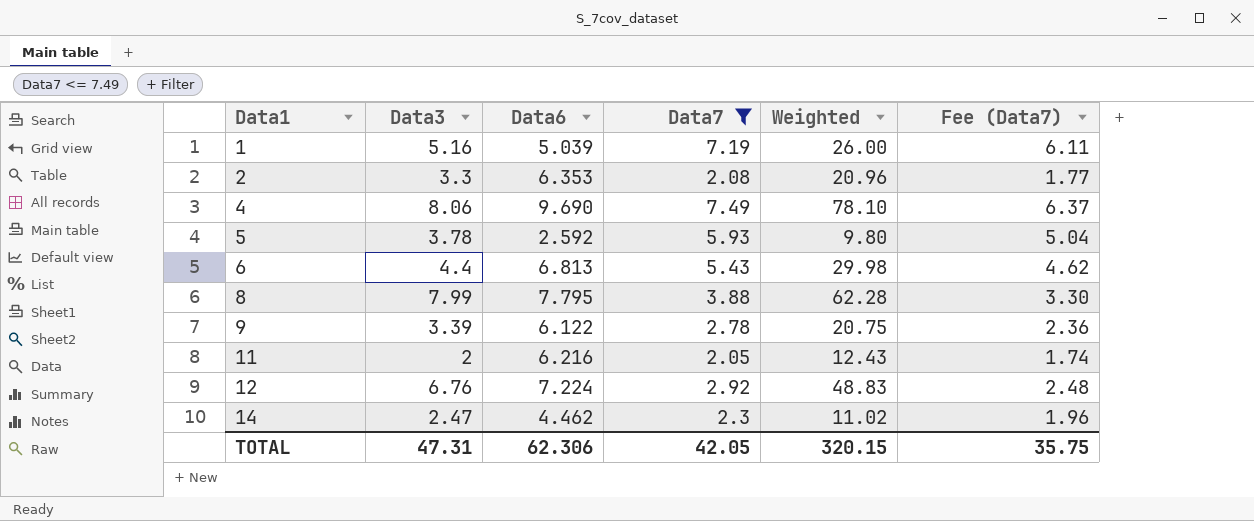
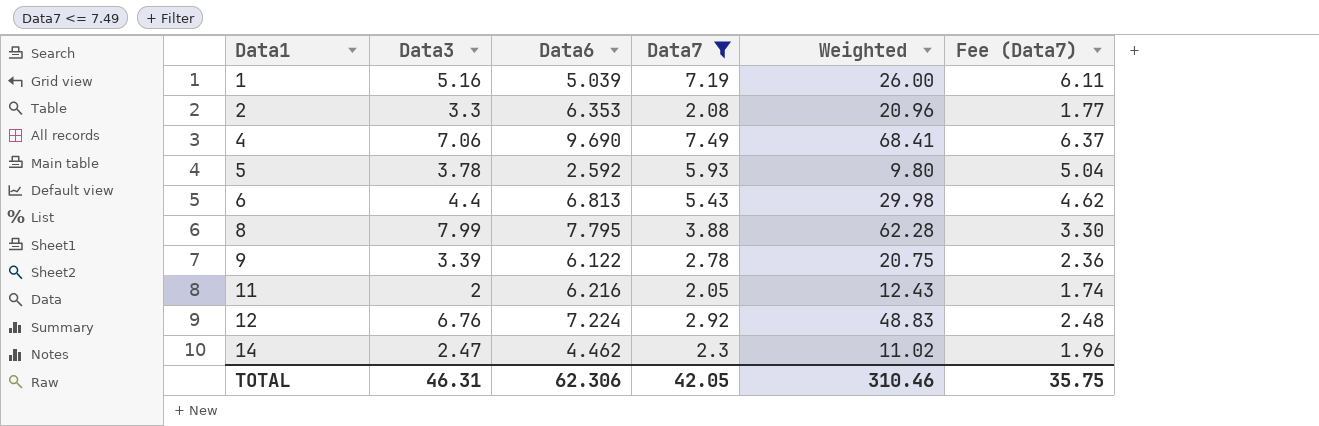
4 | Data3: 8.06 -> 7.06
4 | Weighted: 78.10 -> 68.41
TOTAL | Data3: 47.31 -> 46.31
TOTAL | Weighted: 320.15 -> 310.46

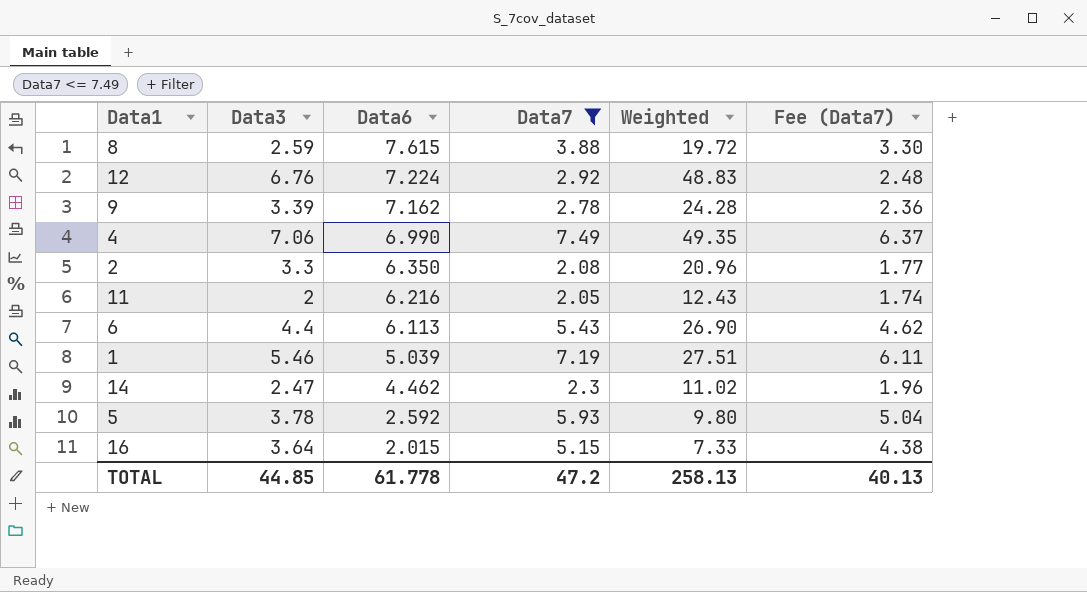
row order: Data1 ascending -> Data6 descending
8 | Data3: 7.99 -> 2.59
8 | Data6: 7.795 -> 7.615
8 | Weighted: 62.28 -> 19.72
9 | Data6: 6.122 -> 7.162
9 | Weighted: 20.75 -> 24.28
4 | Data6: 9.690 -> 6.990
4 | Weighted: 68.41 -> 49.35
2 | Data6: 6.353 -> 6.350
6 | Data6: 6.813 -> 6.113
6 | Weighted: 29.98 -> 26.90
1 | Data3: 5.16 -> 5.46
1 | Weighted: 26.00 -> 27.51
row 16: none -> 3.64 | 2.015 | 5.15 | 7.33 | 4.38
TOTAL | Data3: 46.31 -> 44.85
TOTAL | Data6: 62.306 -> 61.778
TOTAL | Data7: 42.05 -> 47.2
TOTAL | Weighted: 310.46 -> 258.13
TOTAL | Fee (Data7): 35.75 -> 40.13

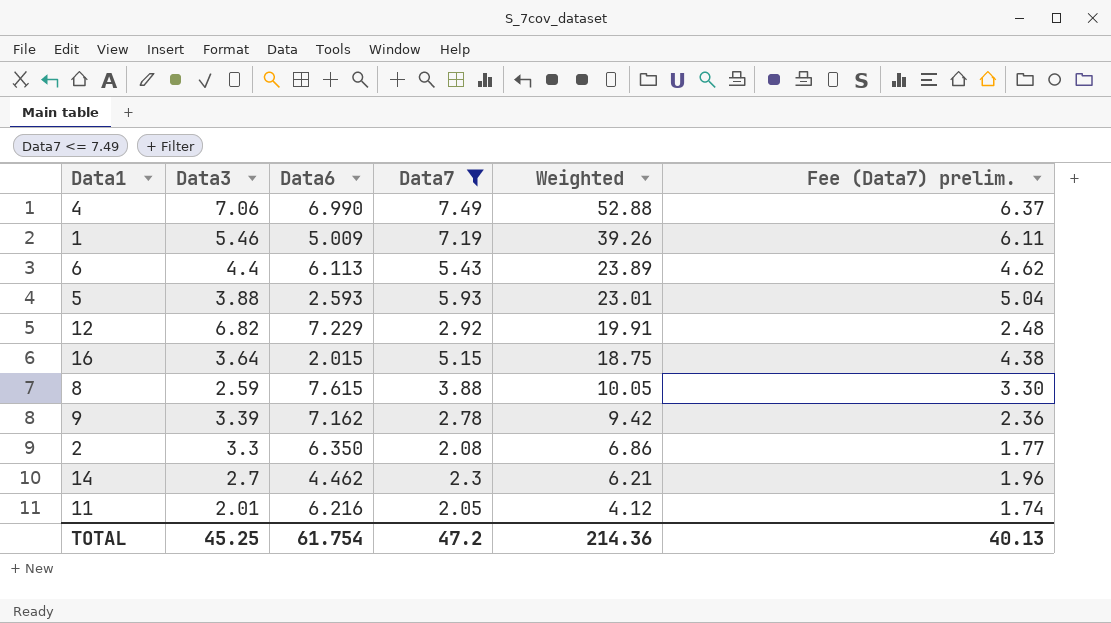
row order: Data6 descending -> Weighted descending
column Weighted | formula: [Data3] * [Data6] -> [Data3] * [Data7]
column name: Fee (Data7) -> Fee (Data7) prelim.
1 | Data6: 5.039 -> 5.009
5 | Data3: 3.78 -> 3.88
5 | Data6: 2.592 -> 2.593
12 | Data3: 6.76 -> 6.82
12 | Data6: 7.224 -> 7.229
14 | Data3: 2.47 -> 2.7
11 | Data3: 2 -> 2.01
TOTAL | Data3: 44.85 -> 45.25
TOTAL | Data6: 61.778 -> 61.754
TOTAL | Weighted: 258.13 -> 214.36

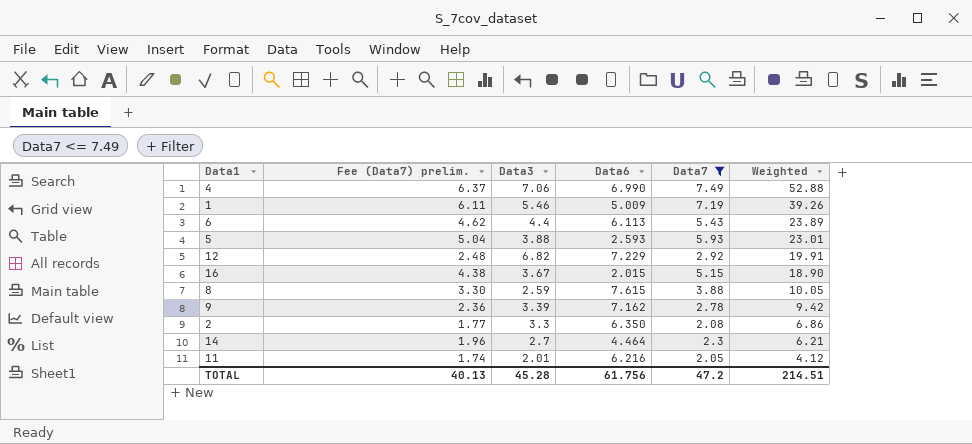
column Fee (Data7) prelim. | position: 6 -> 2
16 | Data3: 3.64 -> 3.67
16 | Weighted: 18.75 -> 18.90
14 | Data6: 4.462 -> 4.464
TOTAL | Data3: 45.25 -> 45.28
TOTAL | Data6: 61.754 -> 61.756
TOTAL | Weighted: 214.36 -> 214.51

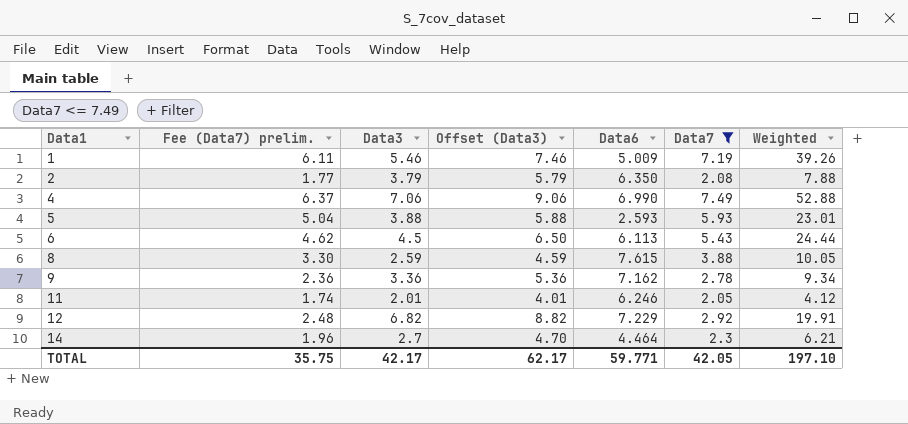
row order: Weighted descending -> Data1 ascending
column Offset (Data3) | formula: none -> [Data3] + 2
row 16: 4.38 | 3.67 | 2.015 | 5.15 | 18.90 -> none
2 | Data3: 3.3 -> 3.79
2 | Weighted: 6.86 -> 7.88
6 | Data3: 4.4 -> 4.5
6 | Weighted: 23.89 -> 24.44
9 | Data3: 3.39 -> 3.36
9 | Weighted: 9.42 -> 9.34
11 | Data6: 6.216 -> 6.246
TOTAL | Fee (Data7) prelim.: 40.13 -> 35.75
TOTAL | Data3: 45.28 -> 42.17
TOTAL | Data6: 61.756 -> 59.771
TOTAL | Data7: 47.2 -> 42.05
TOTAL | Weighted: 214.51 -> 197.10

